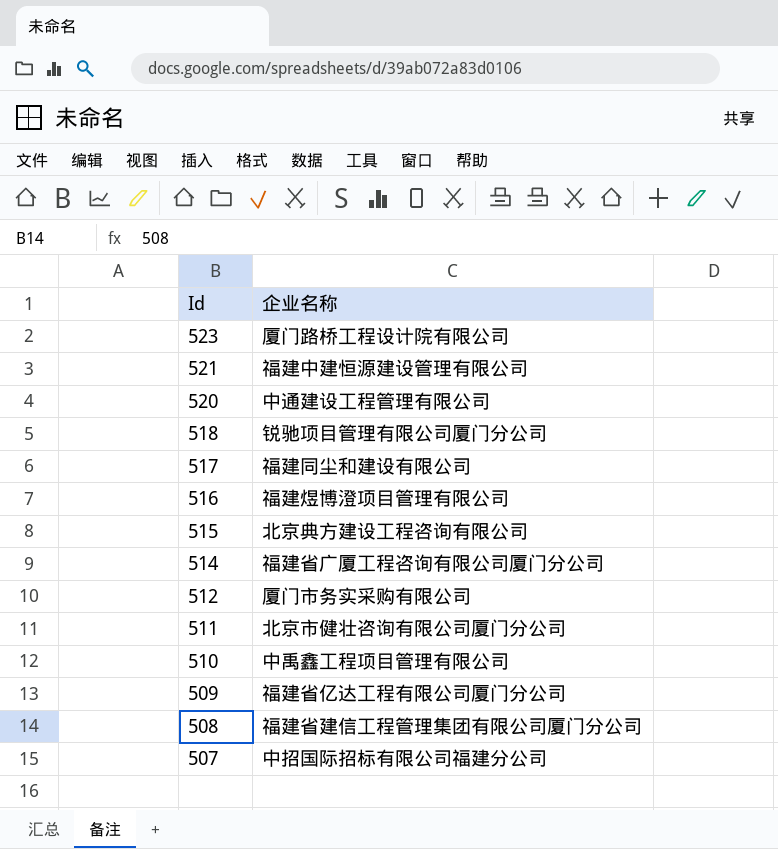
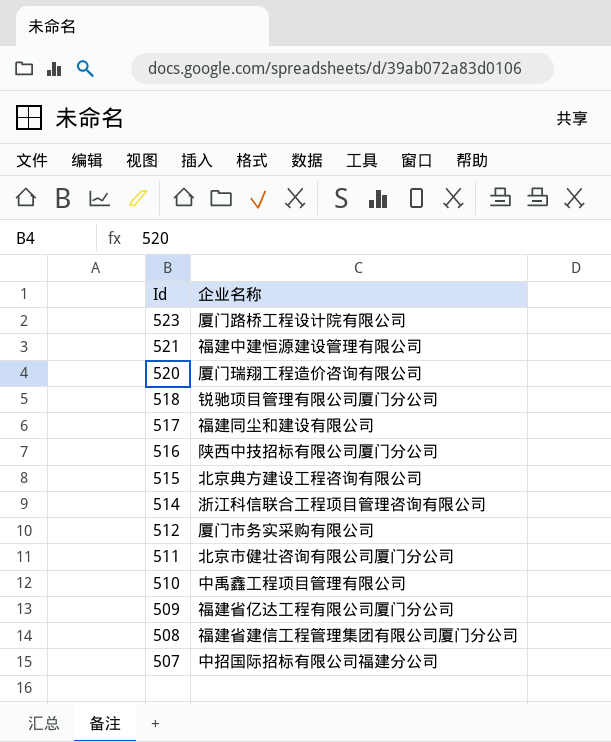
520 | 企业名称: 中通建设工程管理有限公司 -> 厦门瑞翔工程造价咨询有限公司
516 | 企业名称: 福建煜博澄项目管理有限公司 -> 陕西中技招标有限公司厦门分公司
514 | 企业名称: 福建省广厦工程咨询有限公司厦门分公司 -> 浙江科信联合工程项目管理咨询有限公司

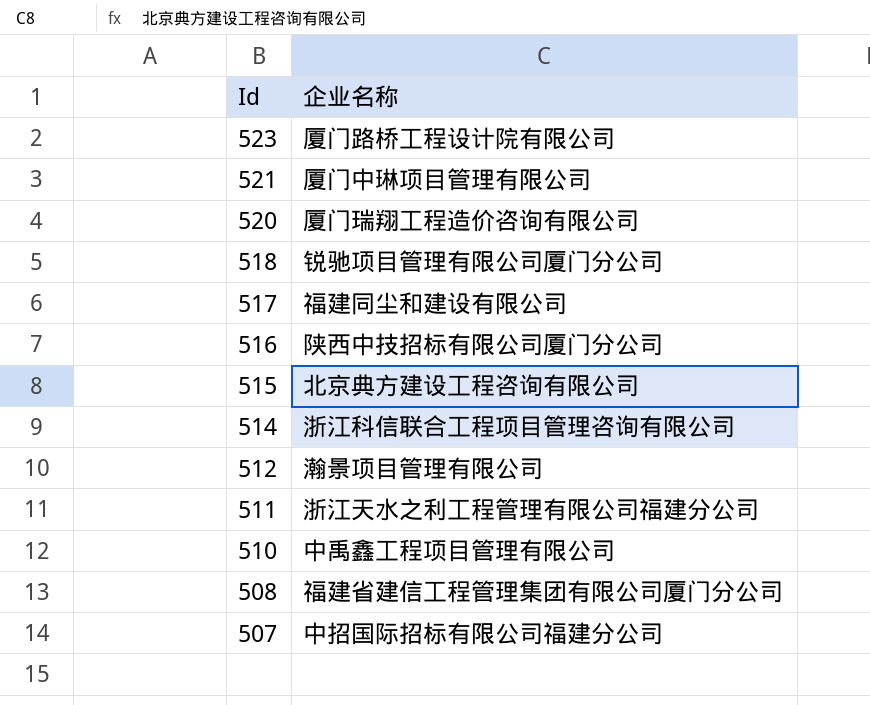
row 509: 福建省亿达工程有限公司厦门分公司 -> none
521 | 企业名称: 福建中建恒源建设管理有限公司 -> 厦门中琳项目管理有限公司
512 | 企业名称: 厦门市务实采购有限公司 -> 瀚景项目管理有限公司
511 | 企业名称: 北京市健壮咨询有限公司厦门分公司 -> 浙江天水之利工程管理有限公司福建分公司

